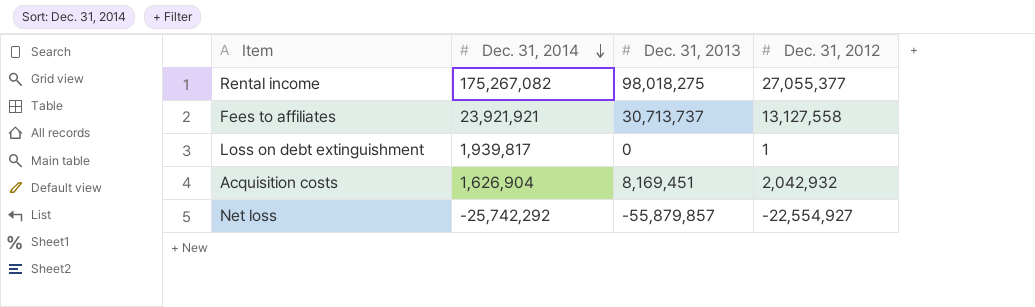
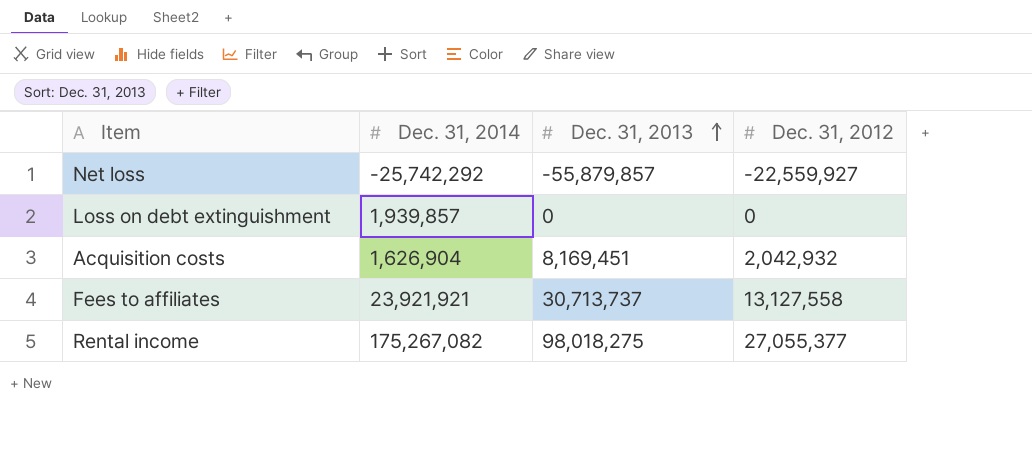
row order: Dec. 31, 2014 descending -> Dec. 31, 2013 ascending
Net loss | Dec. 31, 2012: -22,554,927 -> -22,559,927
Loss on debt extinguishment | Dec. 31, 2014: 1,939,817 -> 1,939,857
Loss on debt extinguishment | Dec. 31, 2012: 1 -> 0

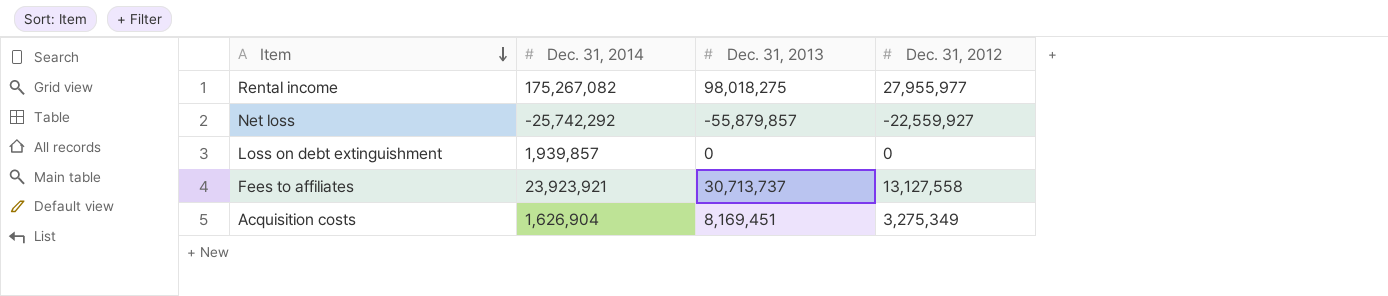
row order: Dec. 31, 2013 ascending -> Item descending
Rental income | Dec. 31, 2012: 27,055,377 -> 27,955,977
Fees to affiliates | Dec. 31, 2014: 23,921,921 -> 23,923,921
Acquisition costs | Dec. 31, 2012: 2,042,932 -> 3,275,349

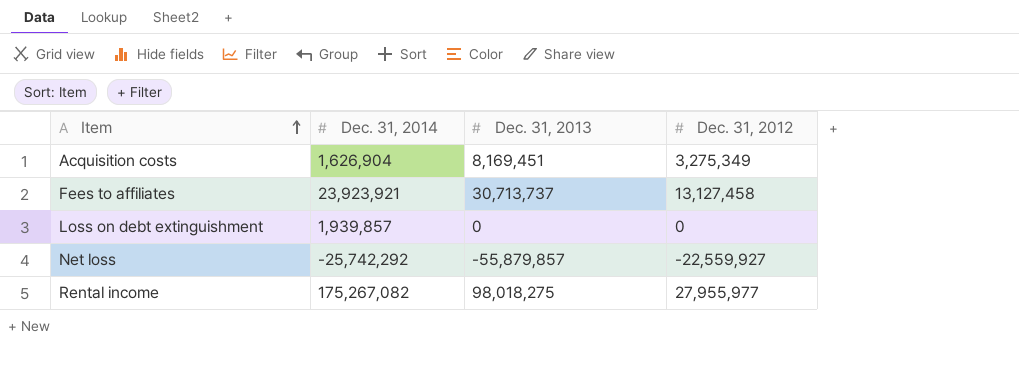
row order: Item descending -> Item ascending
Fees to affiliates | Dec. 31, 2012: 13,127,558 -> 13,127,458

